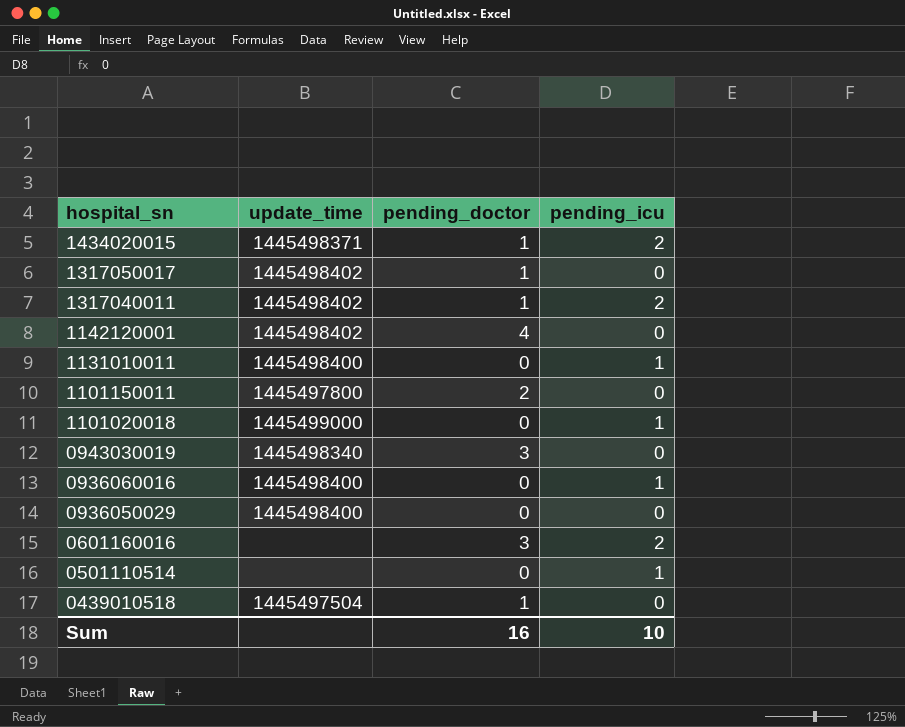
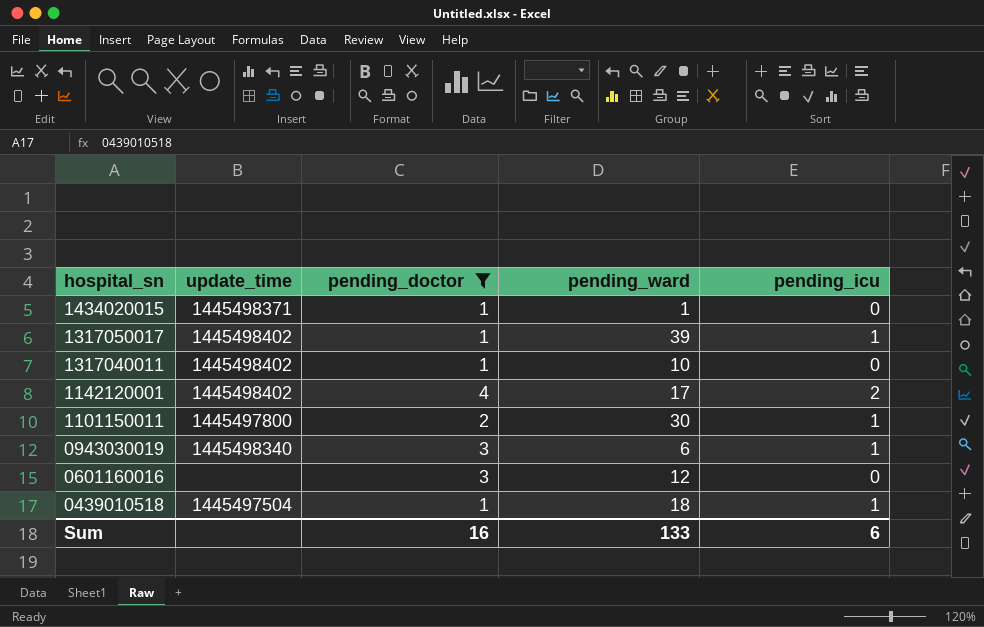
filter: none -> pending_doctor != 0
column pending_ward | position: none -> 4
1434020015 | pending_icu: 2 -> 0
1317050017 | pending_icu: 0 -> 1
1317040011 | pending_icu: 2 -> 0
1142120001 | pending_icu: 0 -> 2
1101150011 | pending_icu: 0 -> 1
0943030019 | pending_icu: 0 -> 1
0601160016 | pending_icu: 2 -> 0
0439010518 | pending_icu: 0 -> 1
Sum | pending_icu: 10 -> 6

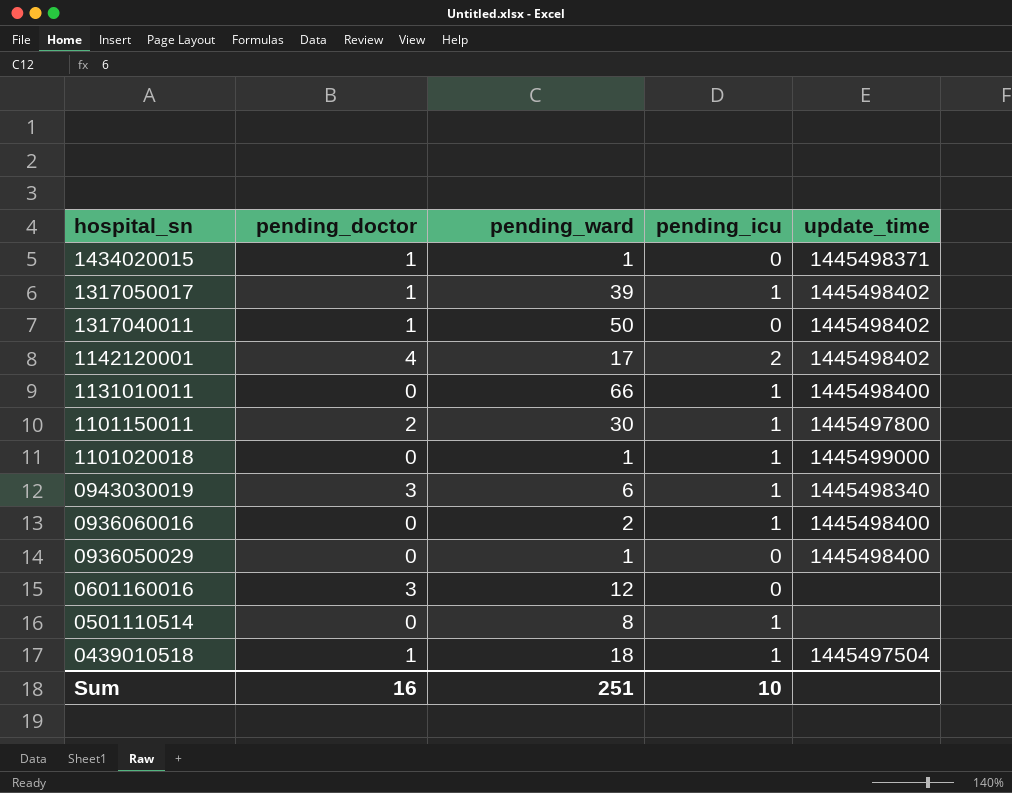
filter: pending_doctor != 0 -> none
column update_time | position: 2 -> 5
1317040011 | pending_ward: 10 -> 50
Sum | pending_ward: 133 -> 251
Sum | pending_icu: 6 -> 10

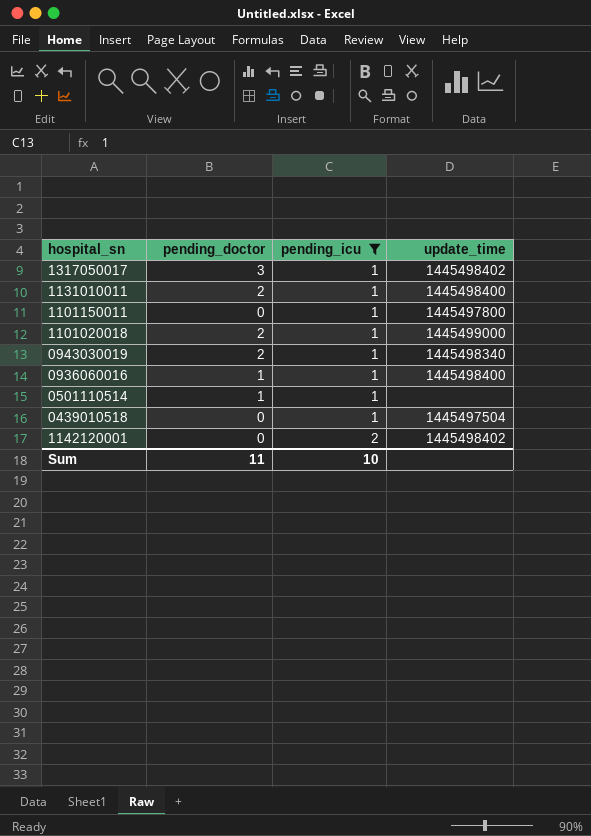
filter: none -> pending_icu != 0
row order: hospital_sn descending -> pending_icu ascending
column pending_ward | position: 3 -> none
1317050017 | pending_doctor: 1 -> 3
1131010011 | pending_doctor: 0 -> 2
1101150011 | pending_doctor: 2 -> 0
1101020018 | pending_doctor: 0 -> 2
0943030019 | pending_doctor: 3 -> 2
0936060016 | pending_doctor: 0 -> 1
0501110514 | pending_doctor: 0 -> 1
0439010518 | pending_doctor: 1 -> 0
1142120001 | pending_doctor: 4 -> 0
Sum | pending_doctor: 16 -> 11

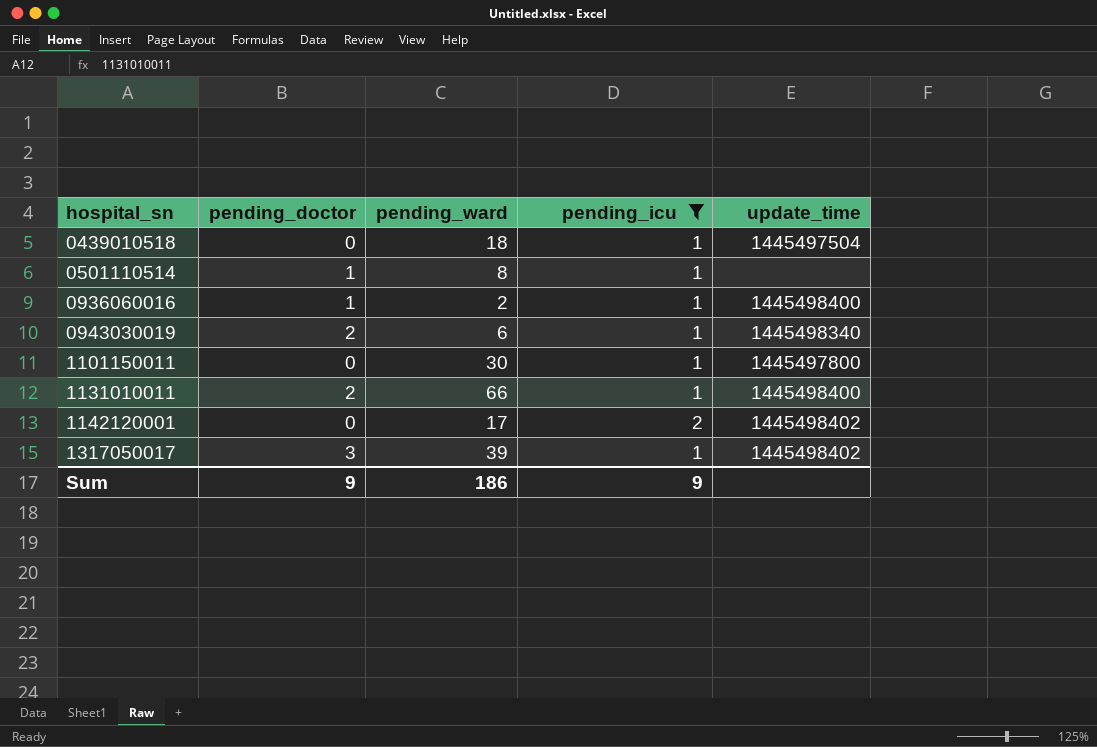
row order: pending_icu ascending -> hospital_sn ascending
column pending_ward | position: none -> 3
row 1101020018: 2 | 1 | 1445499000 -> none
Sum | pending_doctor: 11 -> 9
Sum | pending_icu: 10 -> 9

